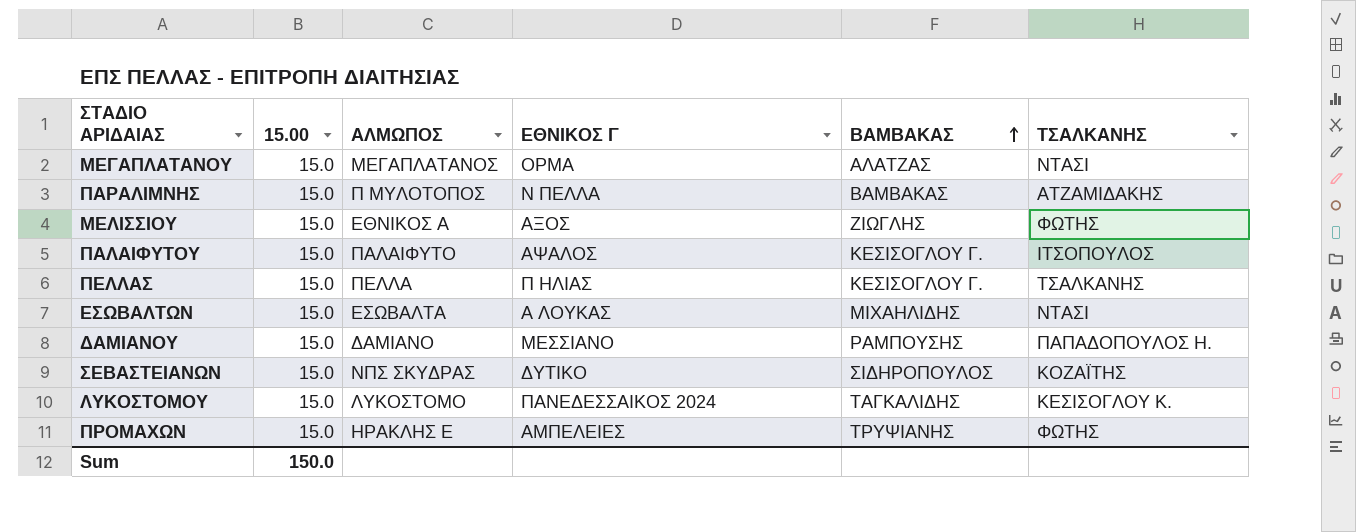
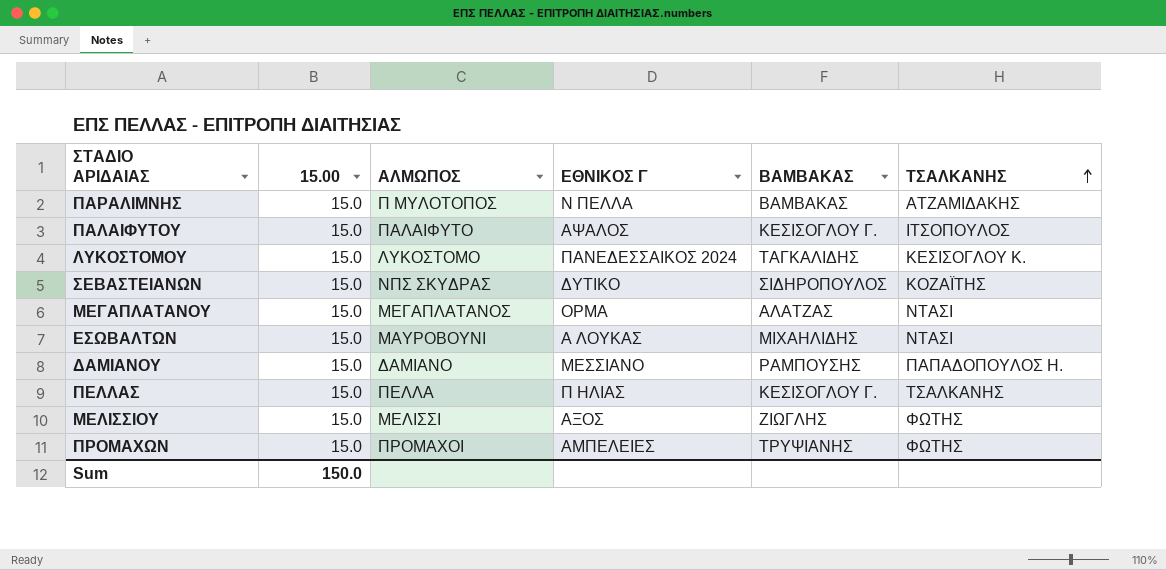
row order: ΒΑΜΒΑΚΑΣ ascending -> ΤΣΑΛΚΑΝΗΣ ascending
ΕΣΩΒΑΛΤΩΝ | ΑΛΜΩΠΟΣ: ΕΣΩΒΑΛΤΑ -> ΜΑΥΡΟΒΟΥΝΙ
ΜΕΛΙΣΣΙΟΥ | ΑΛΜΩΠΟΣ: ΕΘΝΙΚΟΣ Α -> ΜΕΛΙΣΣΙ
ΠΡΟΜΑΧΩΝ | ΑΛΜΩΠΟΣ: ΗΡΑΚΛΗΣ Ε -> ΠΡΟΜΑΧΟΙ

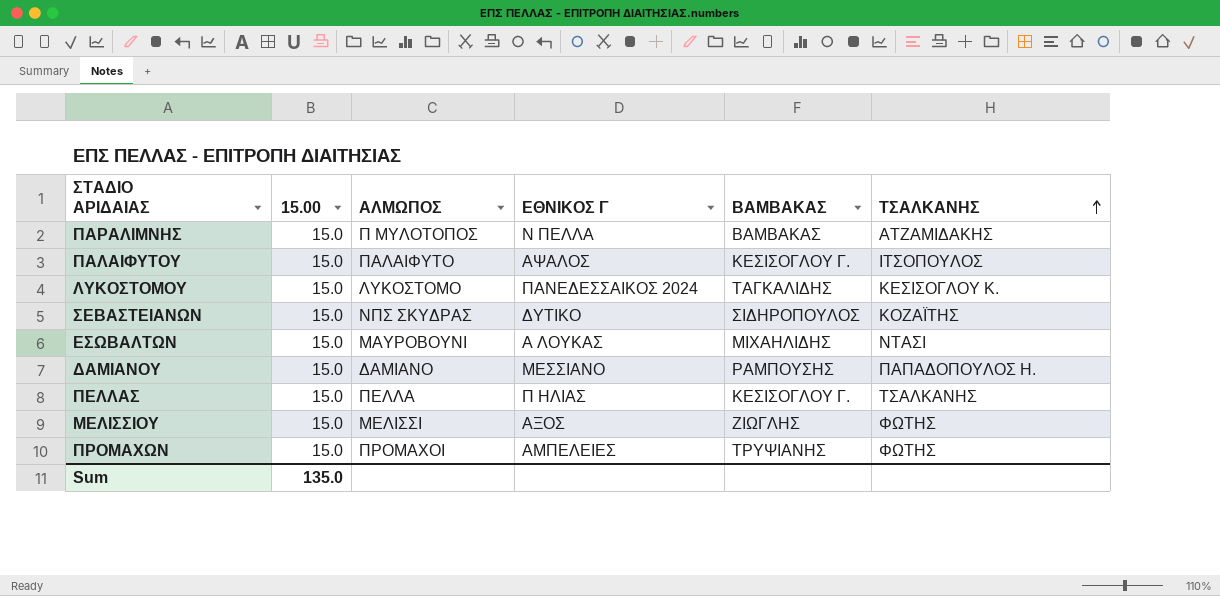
row ΜΕΓΑΠΛΑΤΑΝΟΥ: 15.0 | ΜΕΓΑΠΛΑΤΑΝΟΣ | ΟΡΜΑ | ΑΛΑΤΖΑΣ | ΝΤΑΣΙ -> none
Sum | 15.00: 150.0 -> 135.0

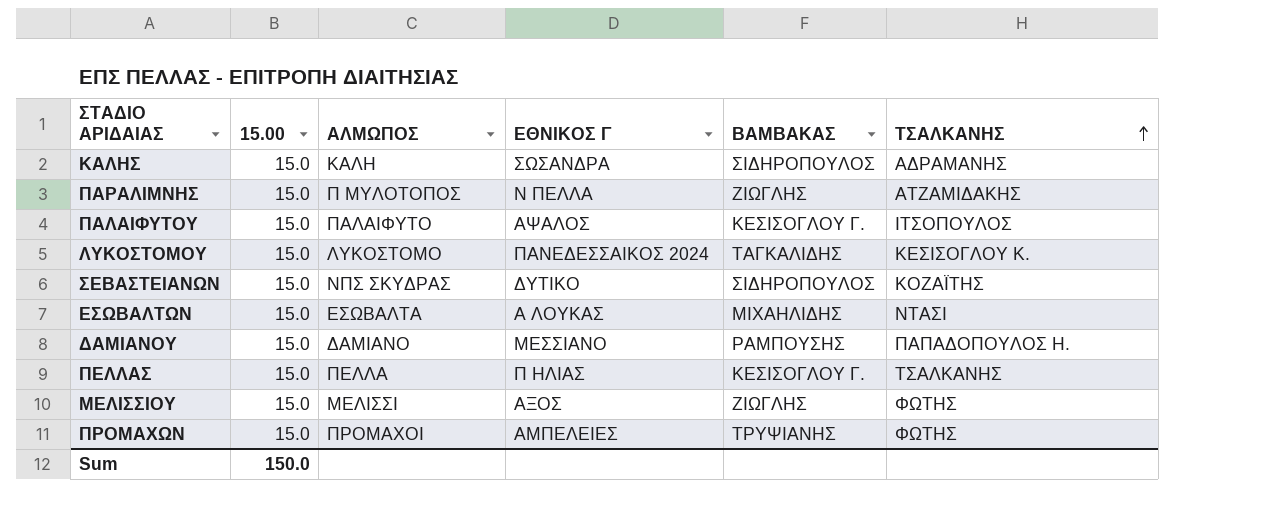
row ΚΑΛΗΣ: none -> 15.0 | ΚΑΛΗ | ΣΩΣΑΝΔΡΑ | ΣΙΔΗΡΟΠΟΥΛΟΣ | ΑΔΡΑΜΑΝΗΣ
ΠΑΡΑΛΙΜΝΗΣ | ΒΑΜΒΑΚΑΣ: ΒΑΜΒΑΚΑΣ -> ΖΙΩΓΛΗΣ
ΕΣΩΒΑΛΤΩΝ | ΑΛΜΩΠΟΣ: ΜΑΥΡΟΒΟΥΝΙ -> ΕΣΩΒΑΛΤΑ
Sum | 15.00: 135.0 -> 150.0

